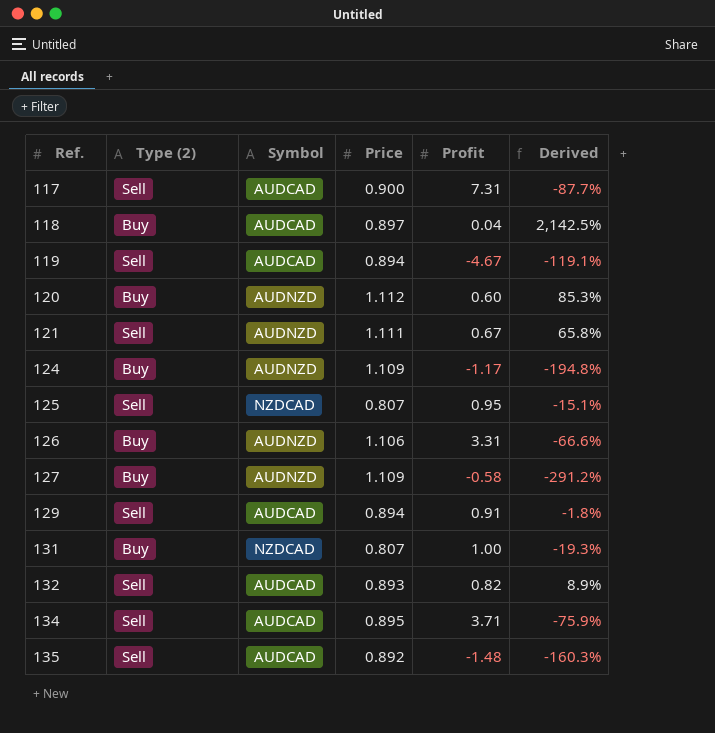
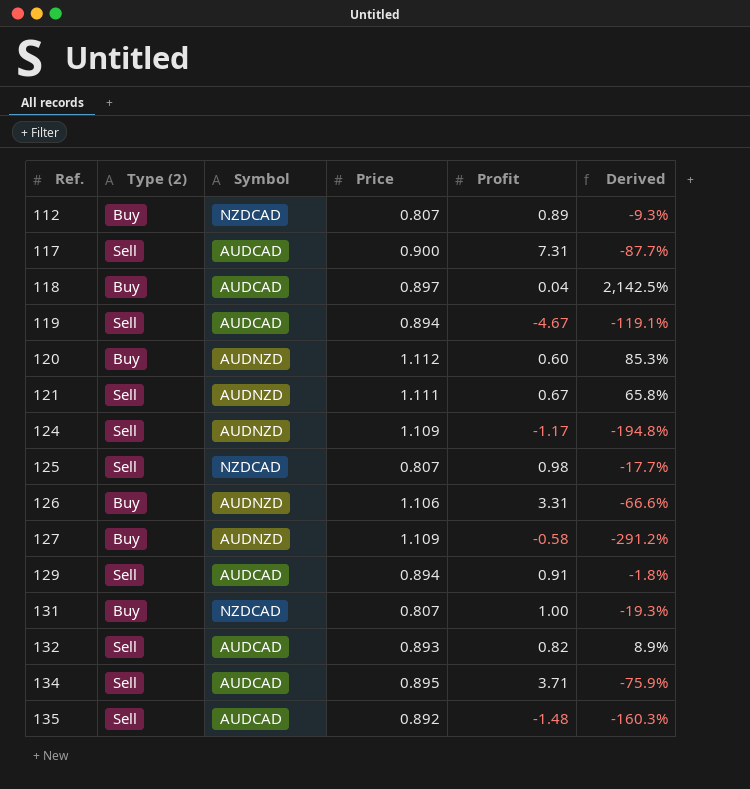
row 112: none -> Buy | NZDCAD | 0.807 | 0.89 | -9.3%
124 | Type (2): Buy -> Sell
125 | Profit: 0.95 -> 0.98
125 | Derived: -15.1% -> -17.7%

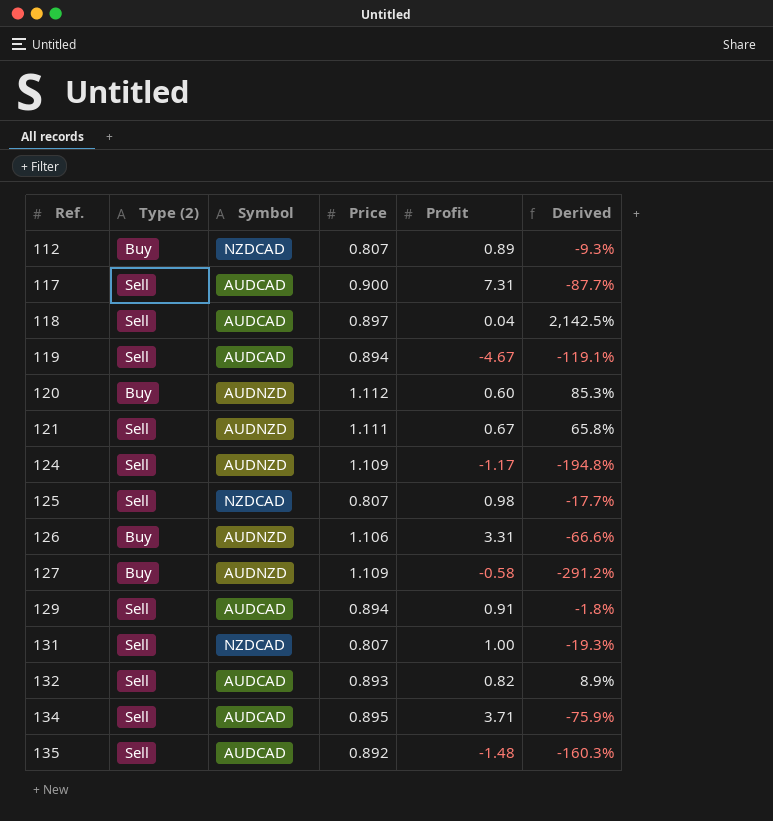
118 | Type (2): Buy -> Sell
131 | Type (2): Buy -> Sell

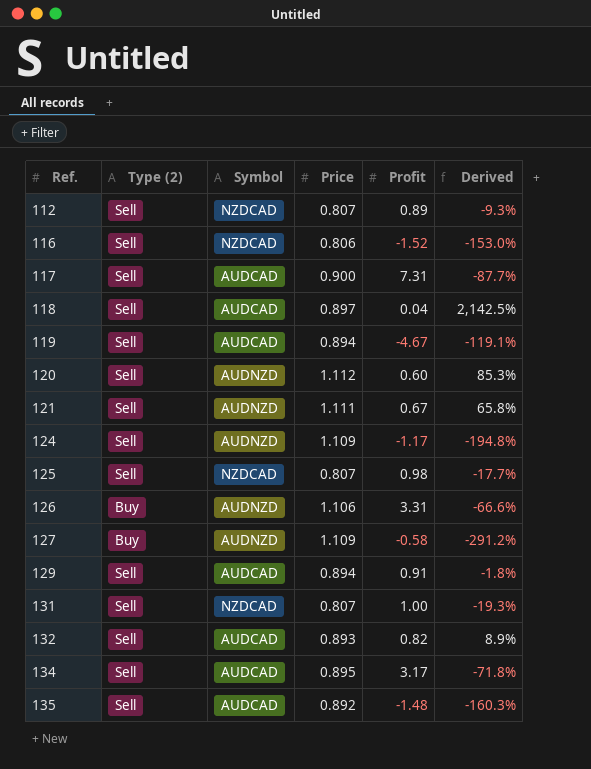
112 | Type (2): Buy -> Sell
row 116: none -> Sell | NZDCAD | 0.806 | -1.52 | -153.0%
120 | Type (2): Buy -> Sell
134 | Profit: 3.71 -> 3.17
134 | Derived: -75.9% -> -71.8%

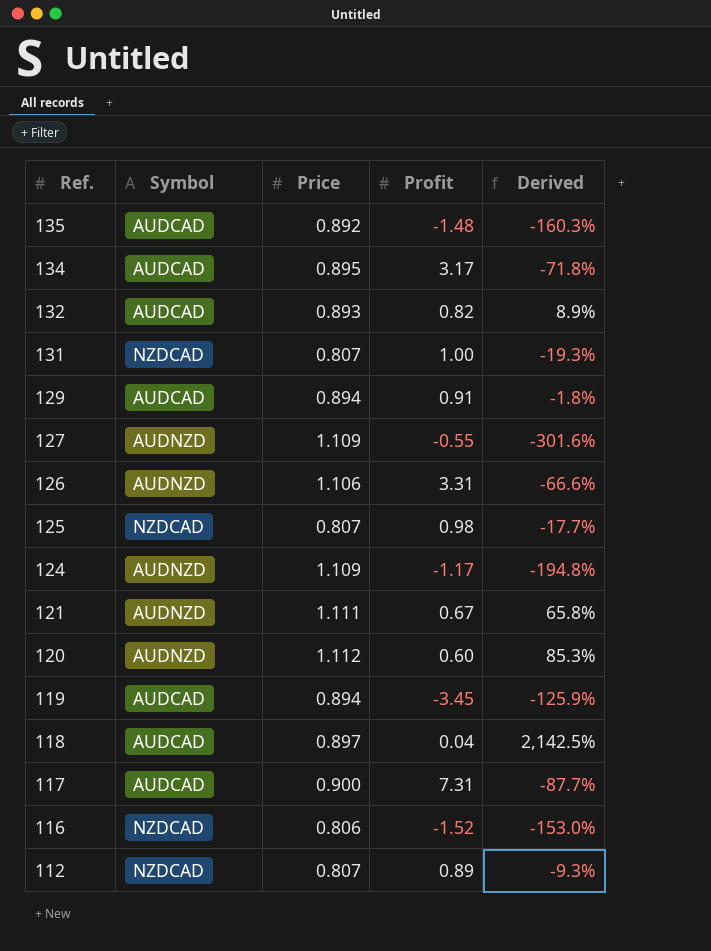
row order: Ref. ascending -> Ref. descending
column Type (2) | position: 2 -> none
127 | Profit: -0.58 -> -0.55
127 | Derived: -291.2% -> -301.6%
119 | Profit: -4.67 -> -3.45
119 | Derived: -119.1% -> -125.9%

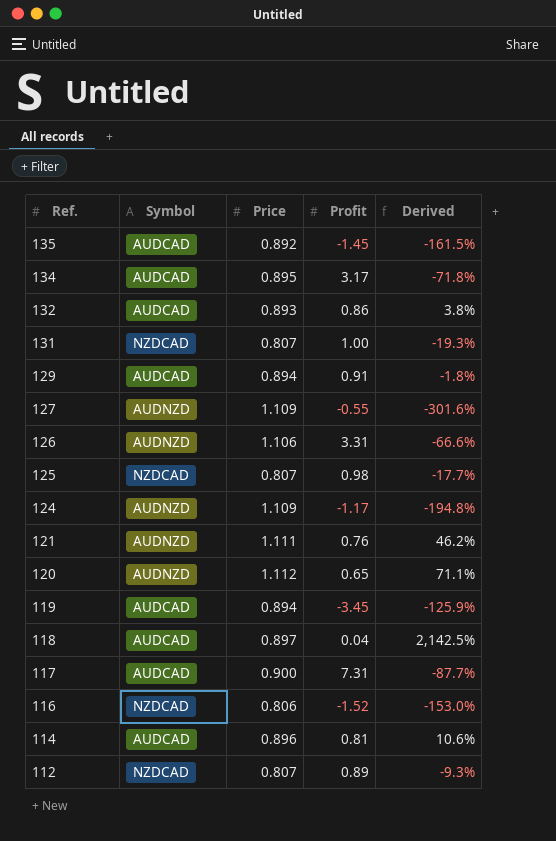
135 | Profit: -1.48 -> -1.45
135 | Derived: -160.3% -> -161.5%
132 | Profit: 0.82 -> 0.86
132 | Derived: 8.9% -> 3.8%
121 | Profit: 0.67 -> 0.76
121 | Derived: 65.8% -> 46.2%
120 | Profit: 0.60 -> 0.65
120 | Derived: 85.3% -> 71.1%
row 114: none -> AUDCAD | 0.896 | 0.81 | 10.6%

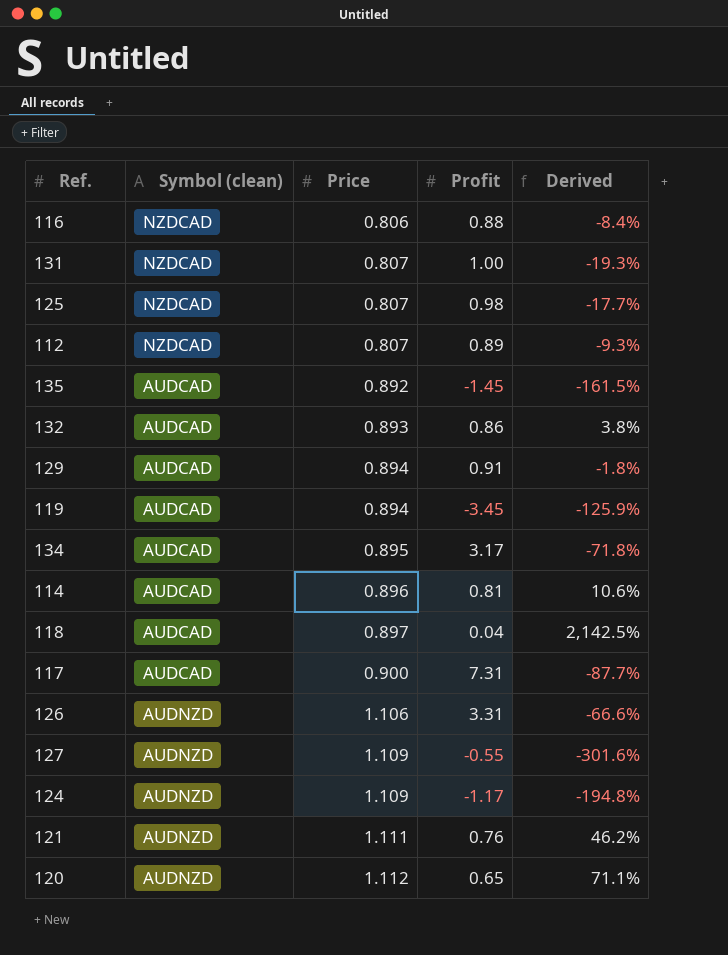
row order: Ref. descending -> Price ascending
column name: Symbol -> Symbol (clean)
116 | Profit: -1.52 -> 0.88
116 | Derived: -153.0% -> -8.4%

